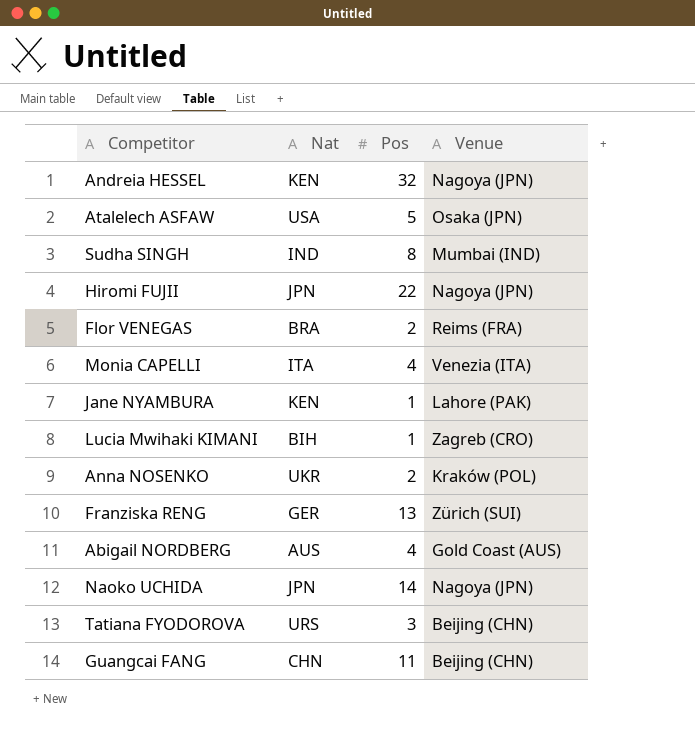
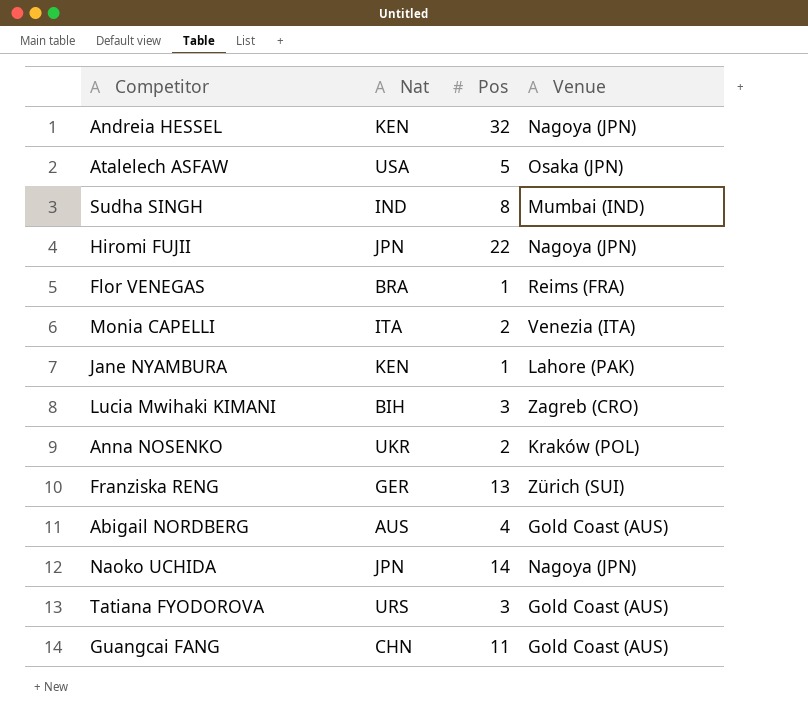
Flor VENEGAS | Pos: 2 -> 1
Monia CAPELLI | Pos: 4 -> 2
Lucia Mwihaki KIMANI | Pos: 1 -> 3
Tatiana FYODOROVA | Venue: Beijing (CHN) -> Gold Coast (AUS)
Guangcai FANG | Venue: Beijing (CHN) -> Gold Coast (AUS)

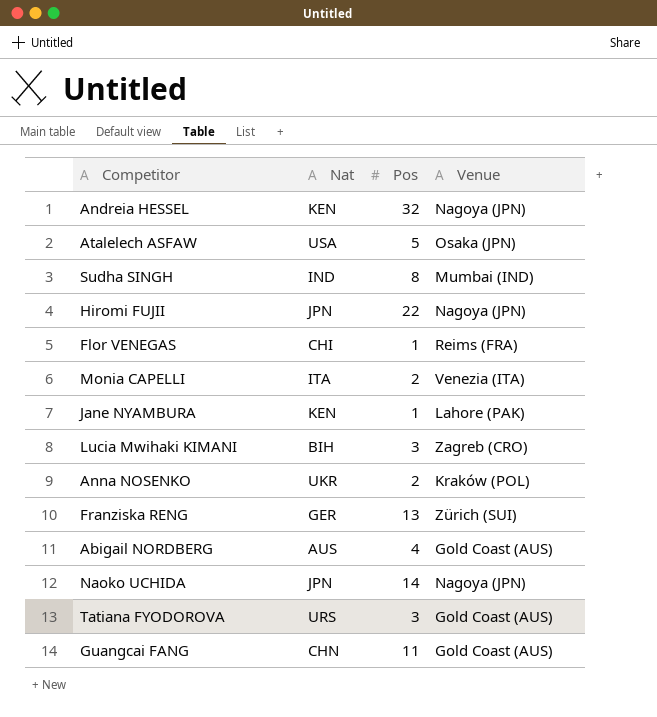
Flor VENEGAS | Nat: BRA -> CHI

